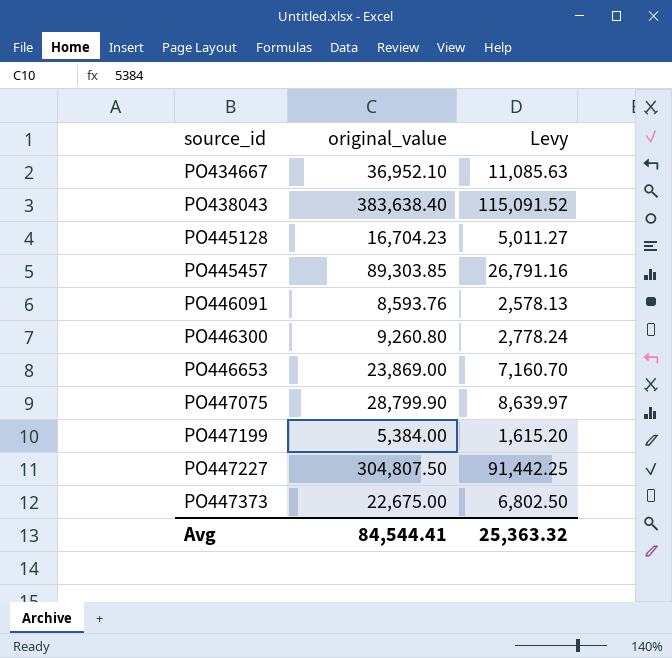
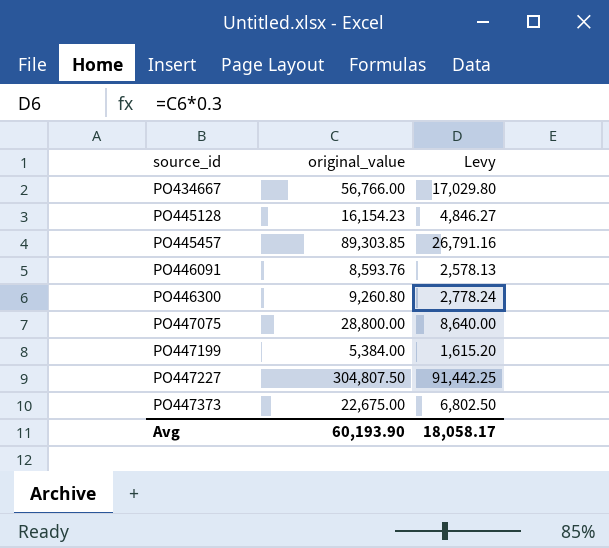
row PO438043: 383,638.40 | 115,091.52 -> none
row PO446653: 23,869.00 | 7,160.70 -> none
PO434667 | original_value: 36,952.10 -> 56,766.00
PO434667 | Levy: 11,085.63 -> 17,029.80
PO445128 | original_value: 16,704.23 -> 16,154.23
PO445128 | Levy: 5,011.27 -> 4,846.27
PO447075 | original_value: 28,799.90 -> 28,800.00
PO447075 | Levy: 8,639.97 -> 8,640.00
Avg | original_value: 84,544.41 -> 60,193.90
Avg | Levy: 25,363.32 -> 18,058.17

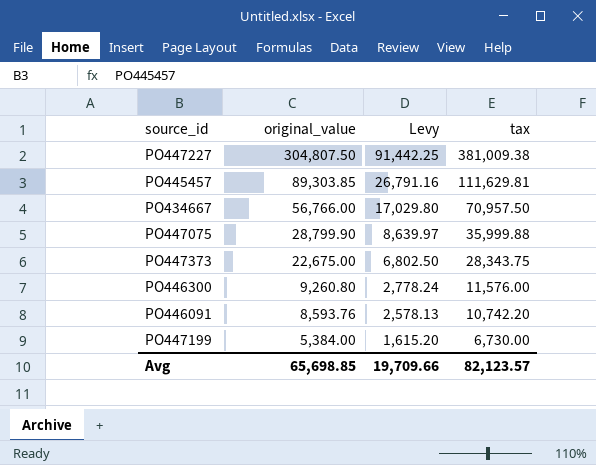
row order: source_id ascending -> original_value descending
column tax | formula: none -> [original_value] * 1.25
row PO445128: 16,154.23 | 4,846.27 -> none
PO447075 | original_value: 28,800.00 -> 28,799.90
PO447075 | Levy: 8,640.00 -> 8,639.97
Avg | original_value: 60,193.90 -> 65,698.85
Avg | Levy: 18,058.17 -> 19,709.66

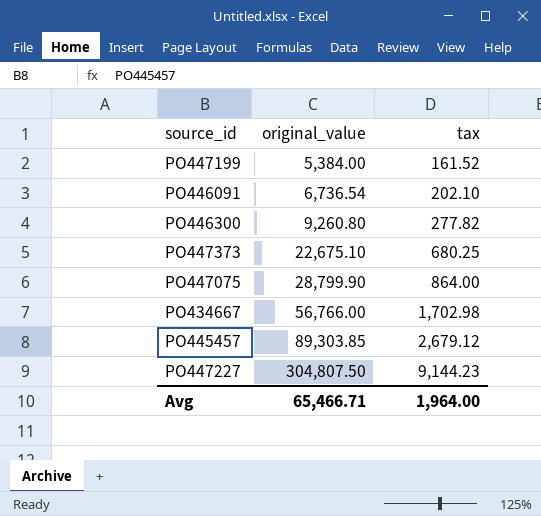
row order: original_value descending -> original_value ascending
column Levy | formula: [original_value] * 0.3 -> none
column tax | formula: [original_value] * 1.25 -> [original_value] * 0.03
PO446091 | original_value: 8,593.76 -> 6,736.54
PO447373 | original_value: 22,675.00 -> 22,675.10
Avg | original_value: 65,698.85 -> 65,466.71
Avg | tax: 82,123.57 -> 1,964.00

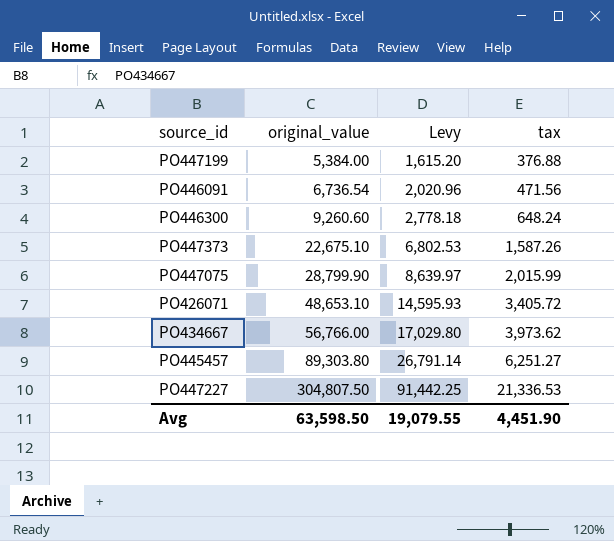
column Levy | formula: none -> [original_value] * 0.3
column tax | formula: [original_value] * 0.03 -> [original_value] * 0.07
PO446300 | original_value: 9,260.80 -> 9,260.60
row PO426071: none -> 48,653.10 | 14,595.93 | 3,405.72
PO445457 | original_value: 89,303.85 -> 89,303.80
Avg | original_value: 65,466.71 -> 63,598.50
Avg | tax: 1,964.00 -> 4,451.90

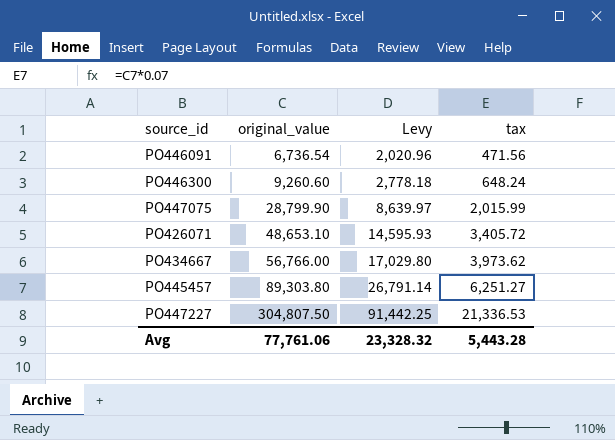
row PO447199: 5,384.00 | 1,615.20 | 376.88 -> none
row PO447373: 22,675.10 | 6,802.53 | 1,587.26 -> none
Avg | original_value: 63,598.50 -> 77,761.06
Avg | Levy: 19,079.55 -> 23,328.32
Avg | tax: 4,451.90 -> 5,443.28

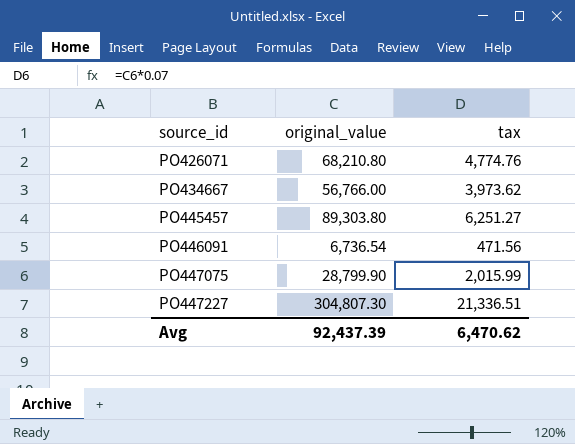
row order: original_value ascending -> source_id ascending
column Levy | formula: [original_value] * 0.3 -> none
row PO446300: 9,260.60 | 2,778.18 | 648.24 -> none
PO426071 | original_value: 48,653.10 -> 68,210.80
PO426071 | tax: 3,405.72 -> 4,774.76
PO447227 | original_value: 304,807.50 -> 304,807.30
PO447227 | tax: 21,336.53 -> 21,336.51
Avg | original_value: 77,761.06 -> 92,437.39
Avg | tax: 5,443.28 -> 6,470.62

